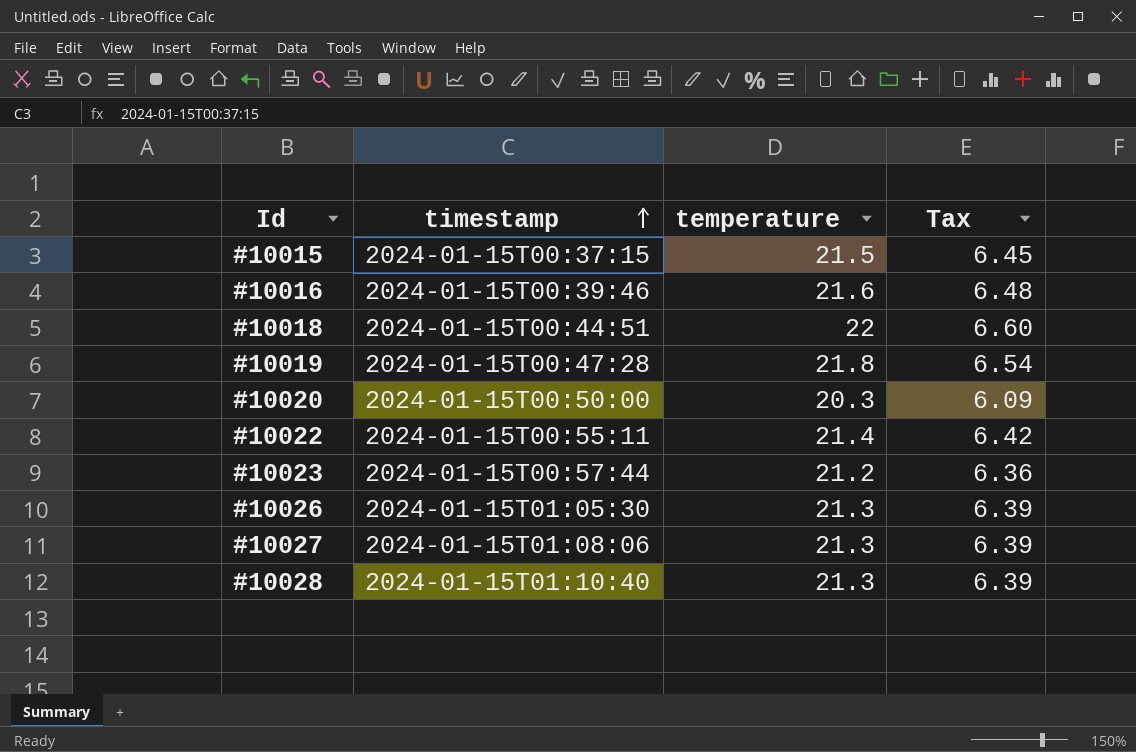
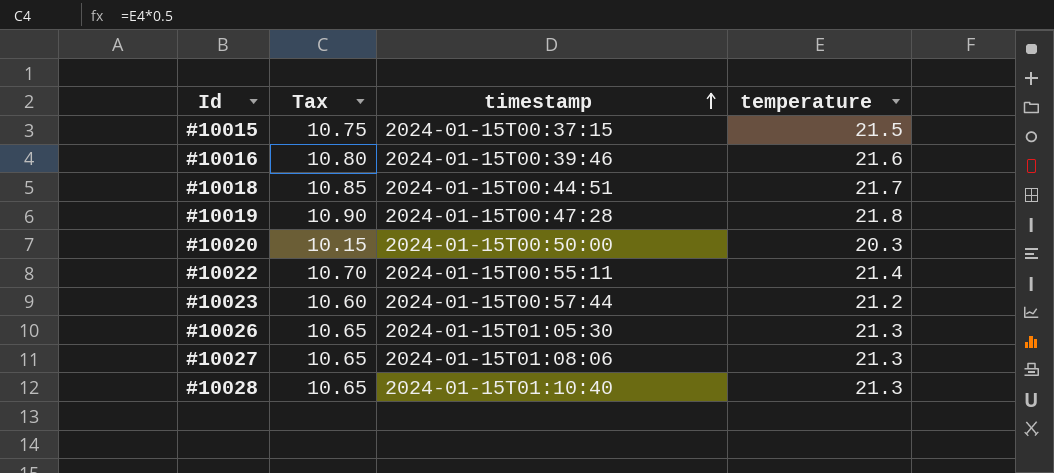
column Tax | formula: [temperature] * 0.3 -> [temperature] * 0.5
column Tax | position: 4 -> 2
#10018 | temperature: 22 -> 21.7

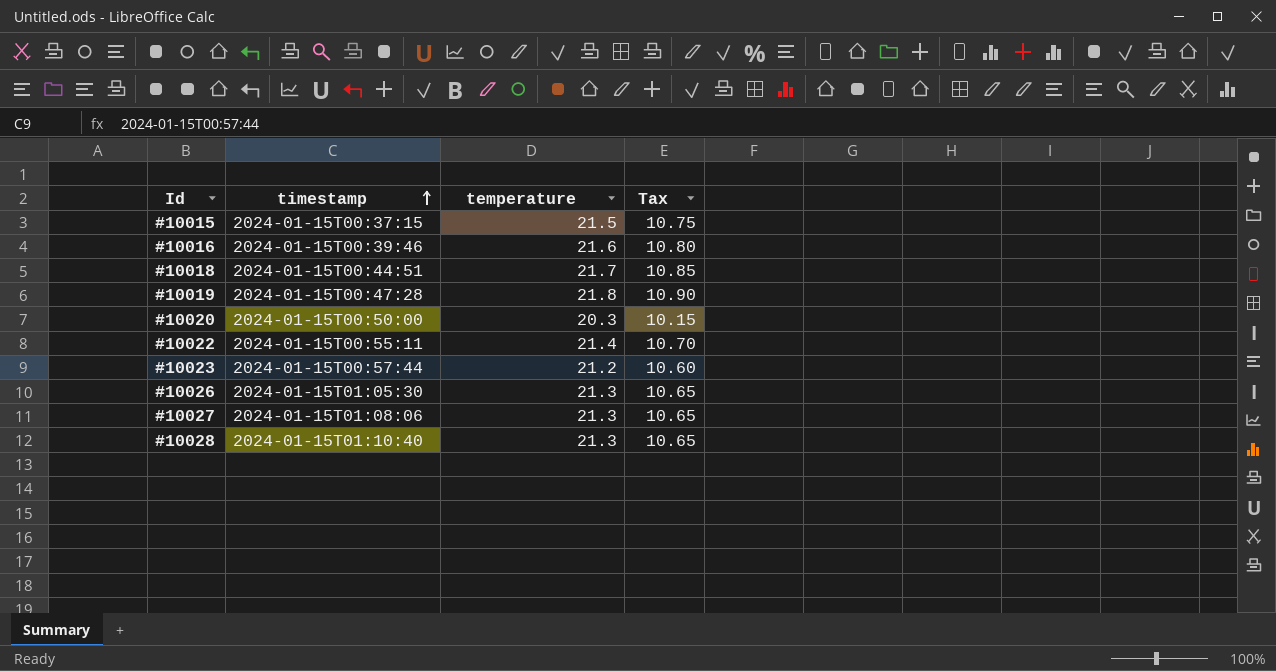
column Tax | position: 2 -> 4

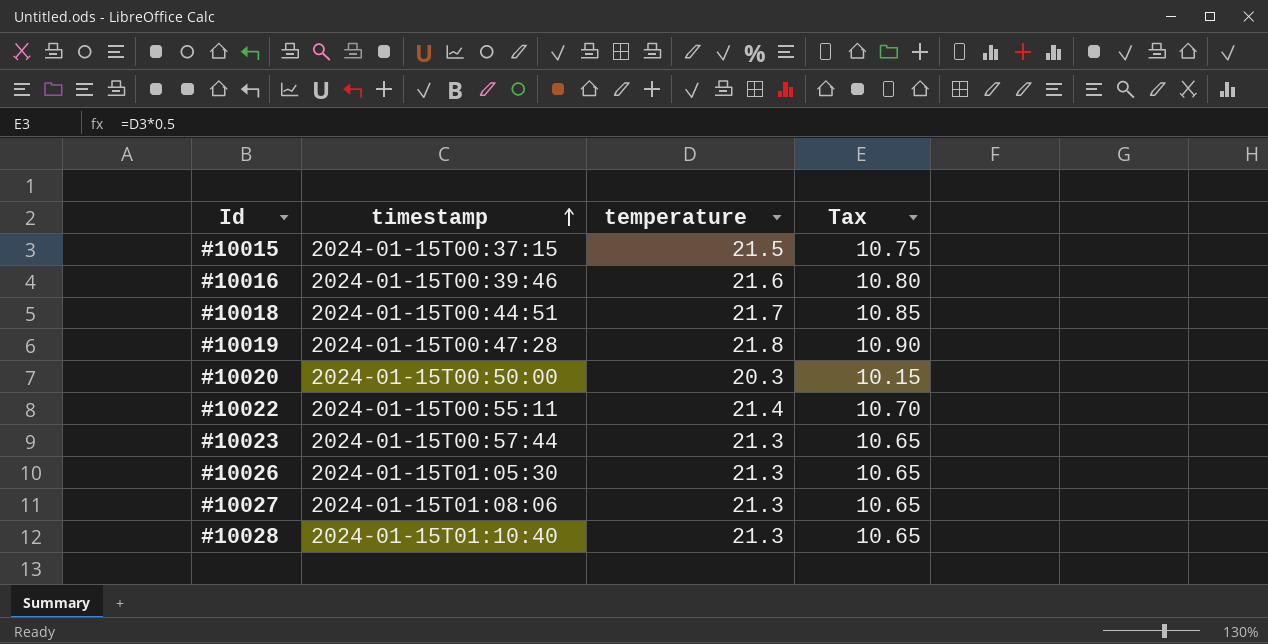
#10023 | temperature: 21.2 -> 21.3
#10023 | Tax: 10.60 -> 10.65

